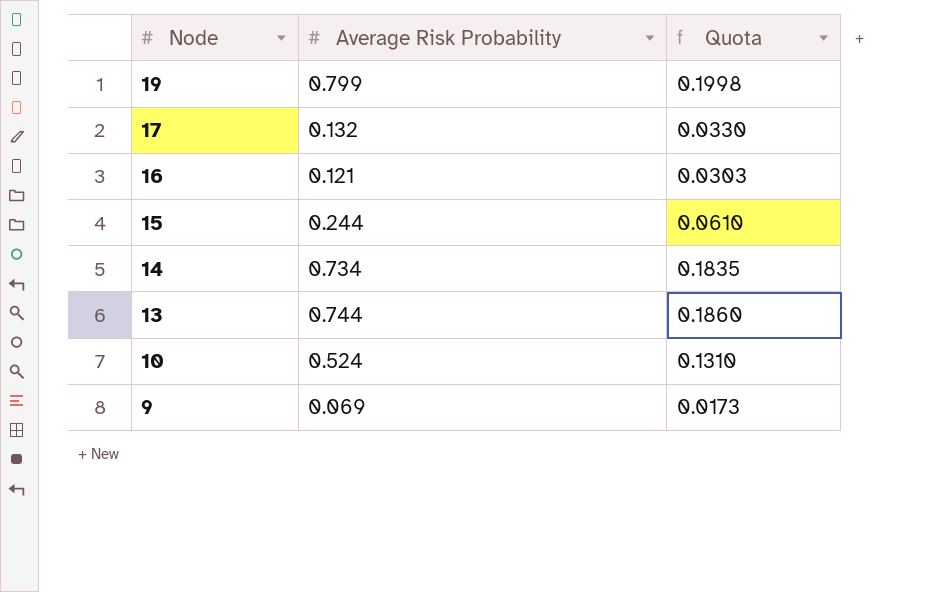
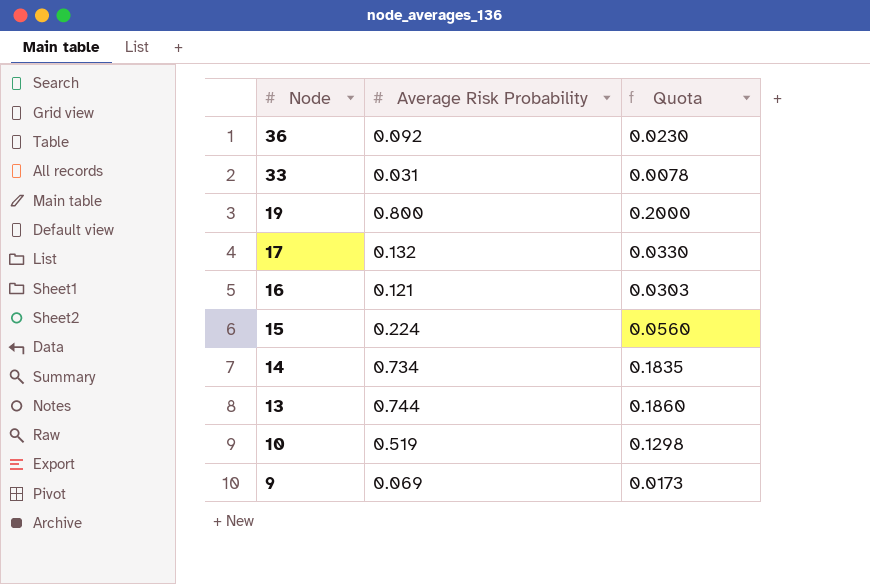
row 36: none -> 0.092 | 0.0230
row 33: none -> 0.031 | 0.0078
19 | Average Risk Probability: 0.799 -> 0.800
19 | Quota: 0.1998 -> 0.2000
15 | Average Risk Probability: 0.244 -> 0.224
15 | Quota: 0.0610 -> 0.0560
10 | Average Risk Probability: 0.524 -> 0.519
10 | Quota: 0.1310 -> 0.1298

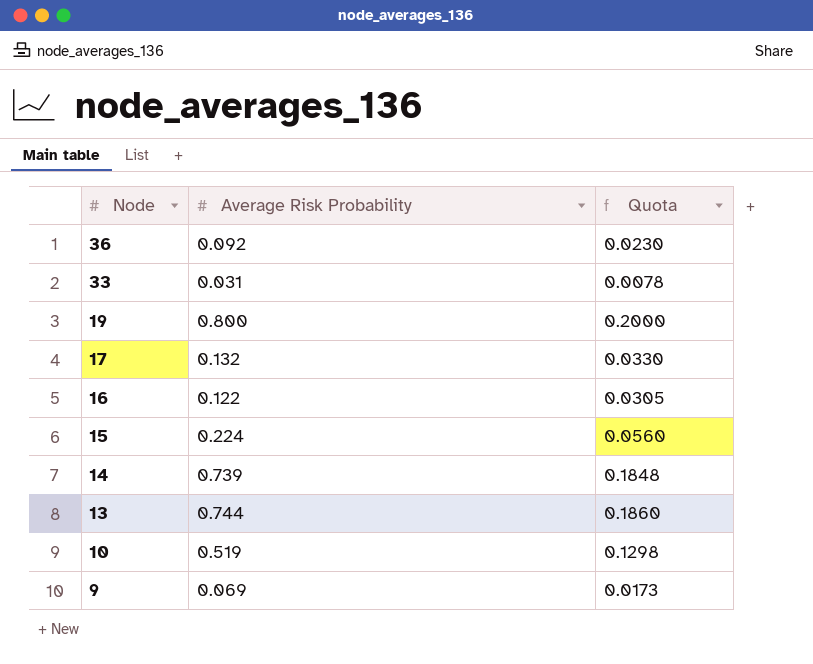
16 | Average Risk Probability: 0.121 -> 0.122
16 | Quota: 0.0303 -> 0.0305
14 | Average Risk Probability: 0.734 -> 0.739
14 | Quota: 0.1835 -> 0.1848

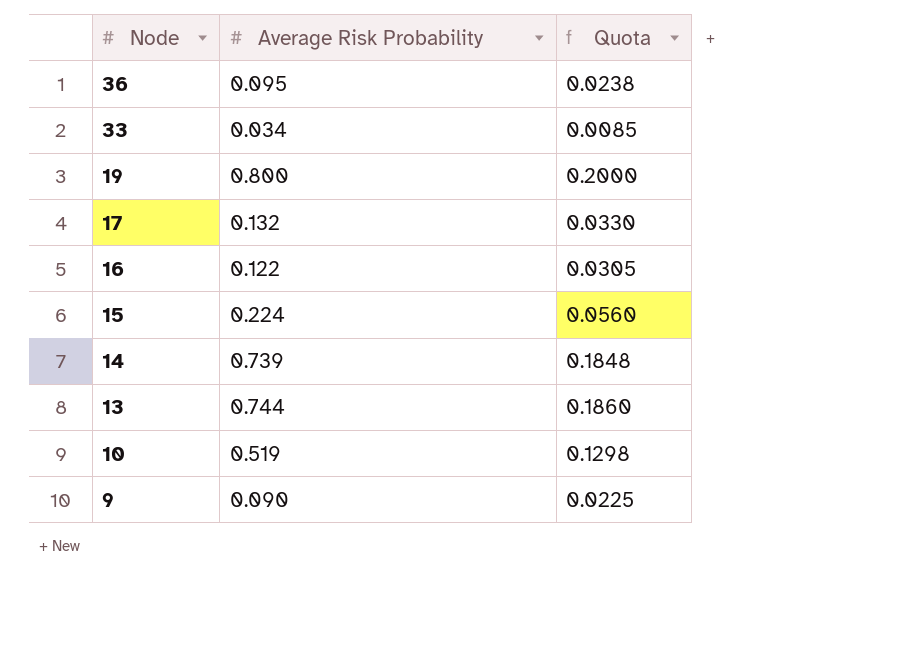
36 | Average Risk Probability: 0.092 -> 0.095
36 | Quota: 0.0230 -> 0.0238
33 | Average Risk Probability: 0.031 -> 0.034
33 | Quota: 0.0078 -> 0.0085
9 | Average Risk Probability: 0.069 -> 0.090
9 | Quota: 0.0173 -> 0.0225

